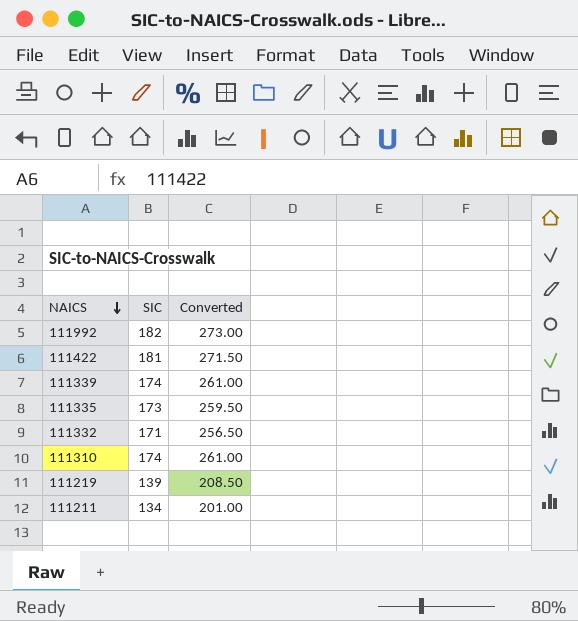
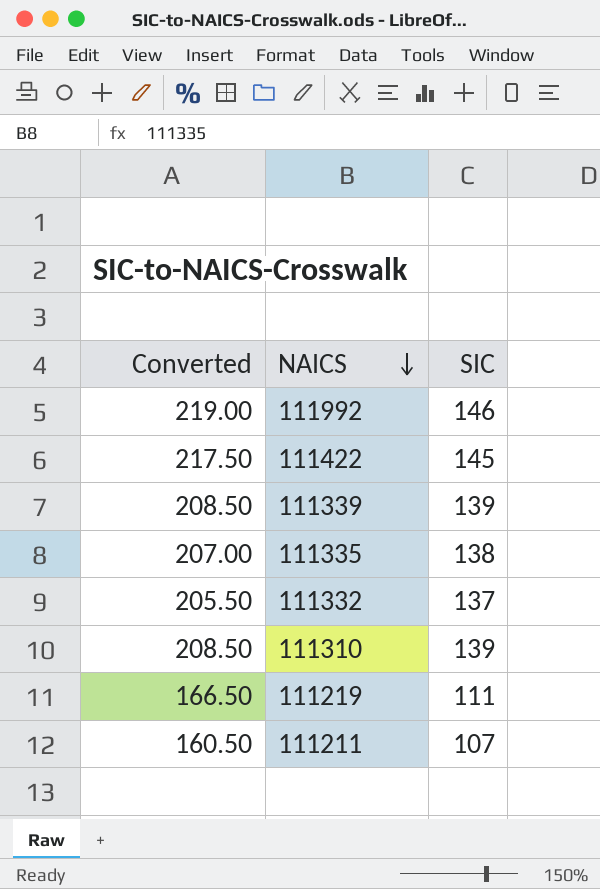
column Converted | position: 3 -> 1
111992 | Converted: 273.00 -> 219.00
111992 | SIC: 182 -> 146
111422 | Converted: 271.50 -> 217.50
111422 | SIC: 181 -> 145
111339 | Converted: 261.00 -> 208.50
111339 | SIC: 174 -> 139
111335 | Converted: 259.50 -> 207.00
111335 | SIC: 173 -> 138
111332 | Converted: 256.50 -> 205.50
111332 | SIC: 171 -> 137
111310 | Converted: 261.00 -> 208.50
111310 | SIC: 174 -> 139
111219 | Converted: 208.50 -> 166.50
111219 | SIC: 139 -> 111
111211 | Converted: 201.00 -> 160.50
111211 | SIC: 134 -> 107

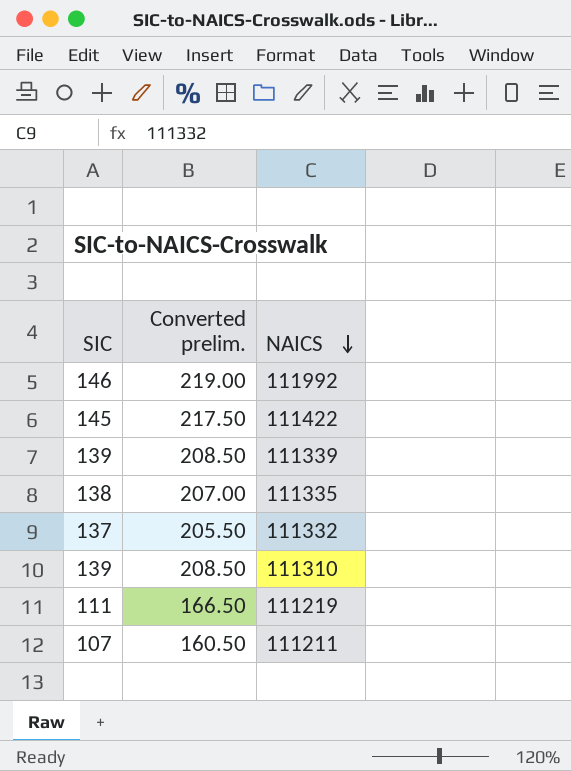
column SIC | position: 3 -> 1
column name: Converted -> Converted prelim.

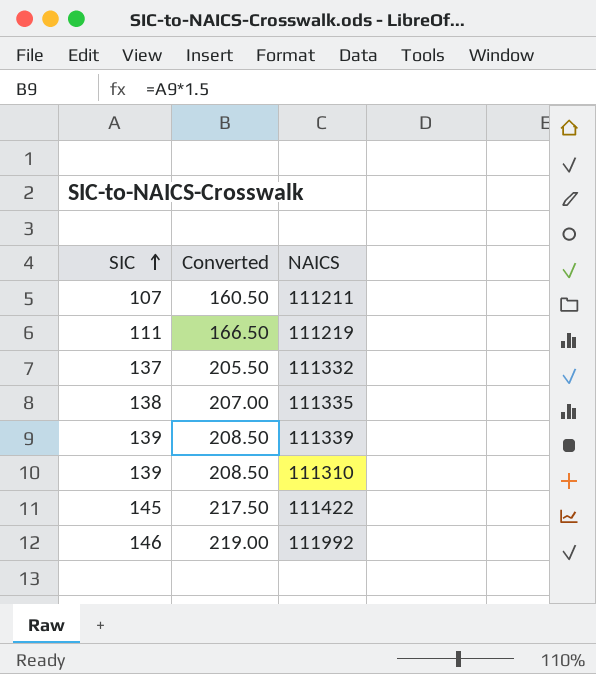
row order: NAICS descending -> SIC ascending
column name: Converted prelim. -> Converted

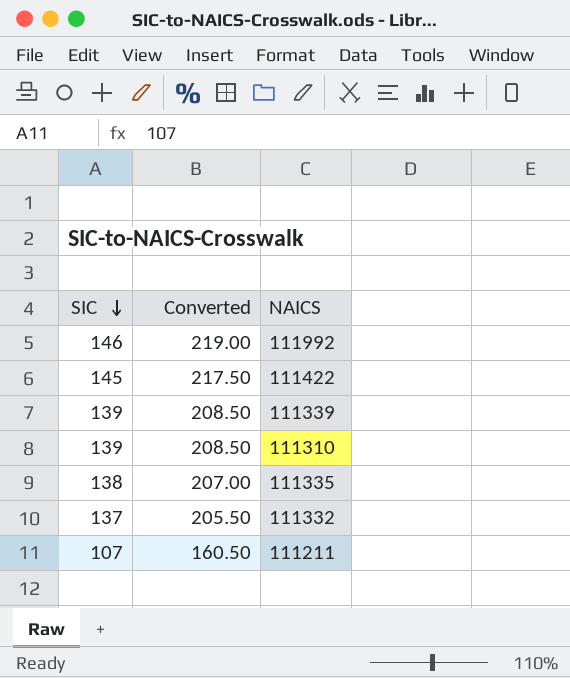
row order: SIC ascending -> SIC descending
row 111219: 111 | 166.50 -> none

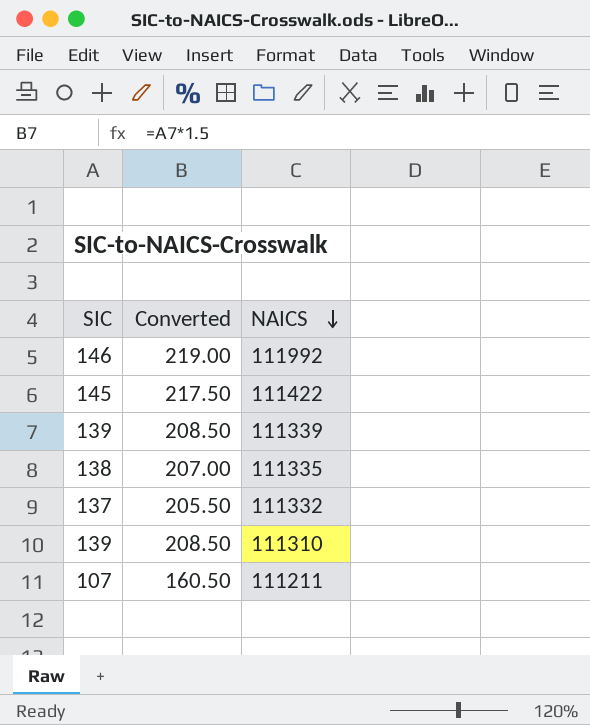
row order: SIC descending -> NAICS descending

